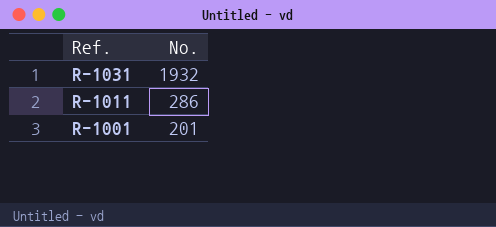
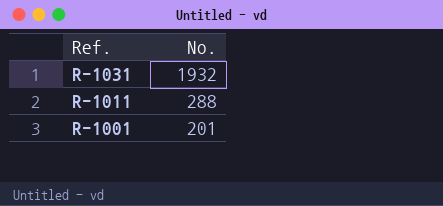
R-1011 | No.: 286 -> 288

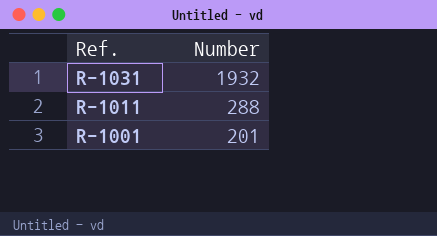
column name: No. -> Number

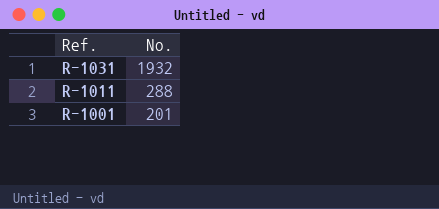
column name: Number -> No.

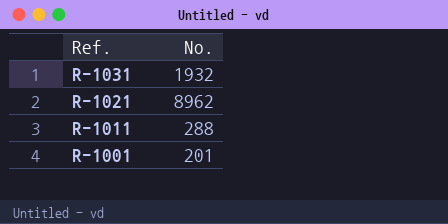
row R-1021: none -> 8962

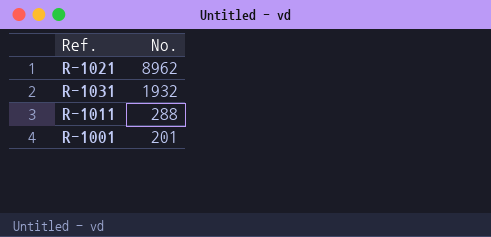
row order: Ref. descending -> No. descending

